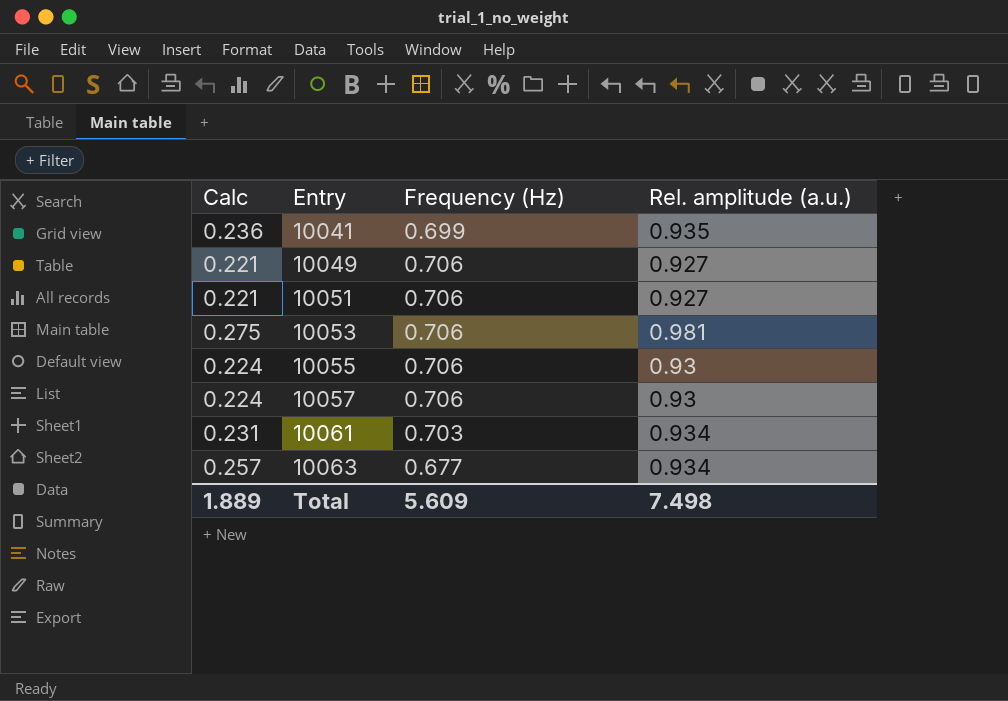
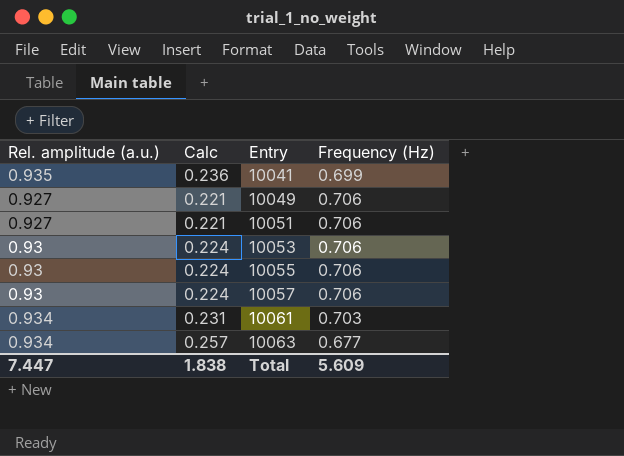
column Rel. amplitude (a.u.) | position: 4 -> 1
10053 | Rel. amplitude (a.u.): 0.981 -> 0.93
10053 | Calc: 0.275 -> 0.224
Total | Rel. amplitude (a.u.): 7.498 -> 7.447
Total | Calc: 1.889 -> 1.838

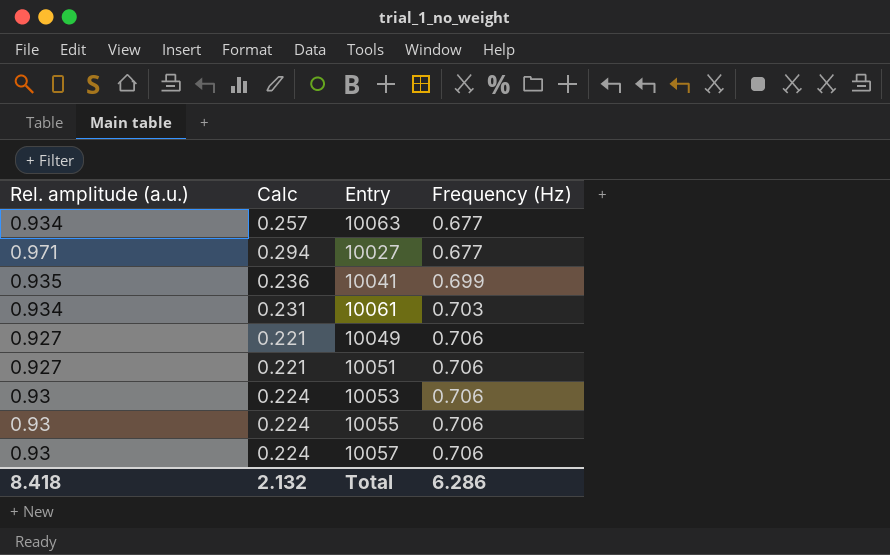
row order: Entry ascending -> Frequency (Hz) ascending
row 10027: none -> 0.971 | 0.294 | 0.677
Total | Rel. amplitude (a.u.): 7.447 -> 8.418
Total | Calc: 1.838 -> 2.132
Total | Frequency (Hz): 5.609 -> 6.286

